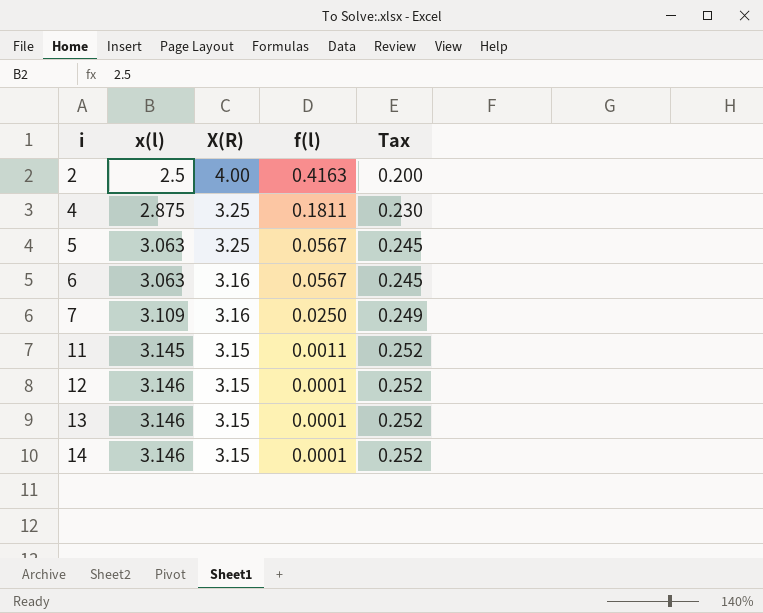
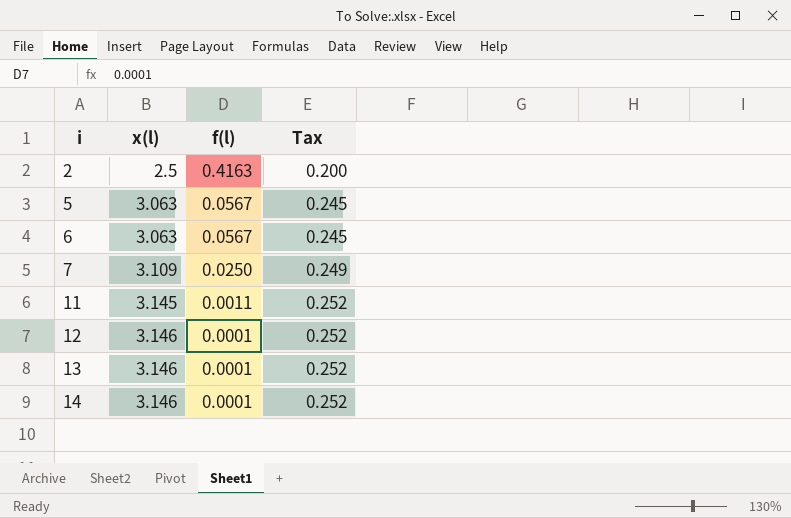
column X(R) | position: 3 -> none
row 4: 2.875 | 3.25 | 0.1811 | 0.230 -> none

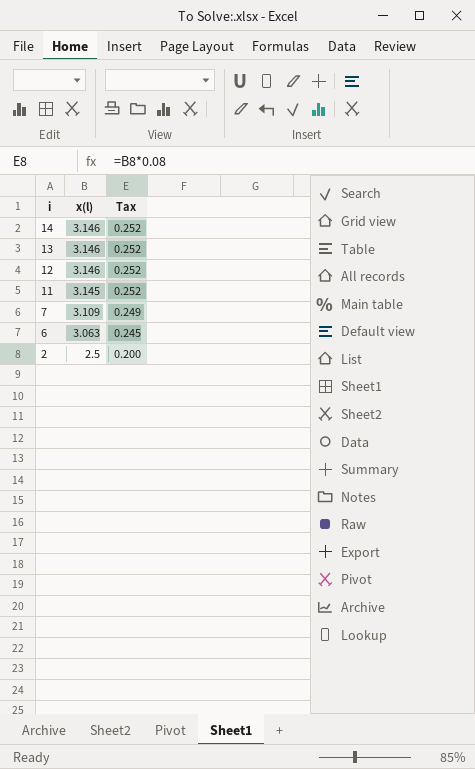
row order: i ascending -> i descending
column f(l) | position: 3 -> none
row 5: 3.063 | 0.0567 | 0.245 -> none

